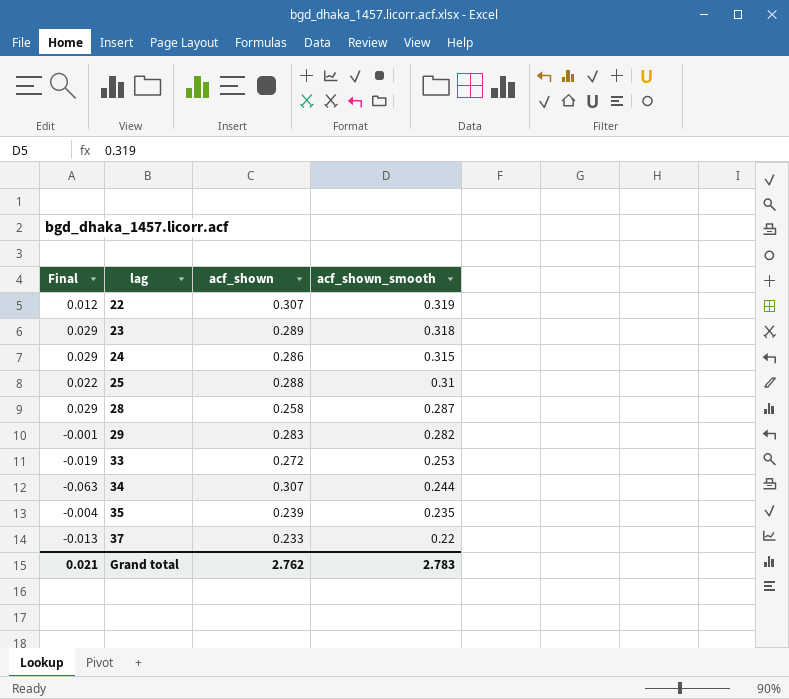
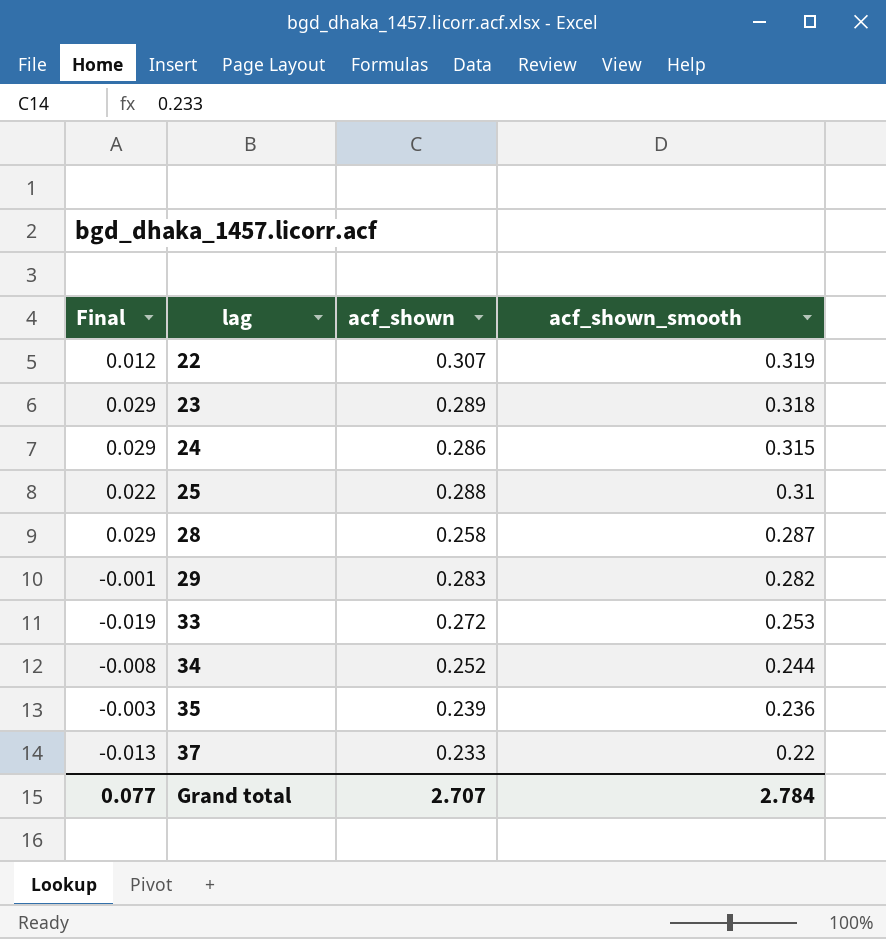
34 | Final: -0.063 -> -0.008
34 | acf_shown: 0.307 -> 0.252
35 | Final: -0.004 -> -0.003
35 | acf_shown_smooth: 0.235 -> 0.236
Grand total | Final: 0.021 -> 0.077
Grand total | acf_shown: 2.762 -> 2.707
Grand total | acf_shown_smooth: 2.783 -> 2.784

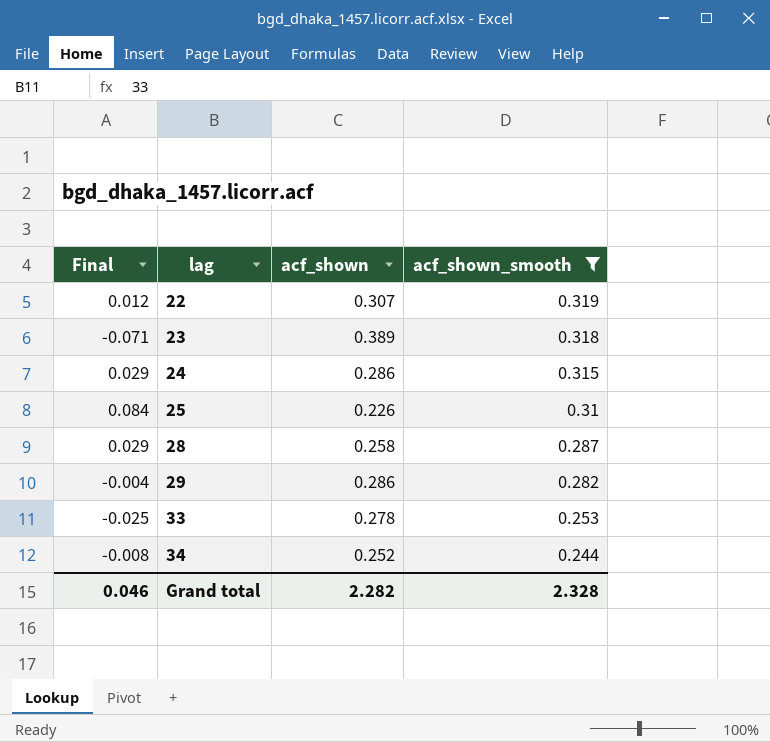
filter: none -> acf_shown_smooth >= 0.244
23 | Final: 0.029 -> -0.071
23 | acf_shown: 0.289 -> 0.389
25 | Final: 0.022 -> 0.084
25 | acf_shown: 0.288 -> 0.226
29 | Final: -0.001 -> -0.004
29 | acf_shown: 0.283 -> 0.286
33 | Final: -0.019 -> -0.025
33 | acf_shown: 0.272 -> 0.278
Grand total | Final: 0.077 -> 0.046
Grand total | acf_shown: 2.707 -> 2.282
Grand total | acf_shown_smooth: 2.784 -> 2.328

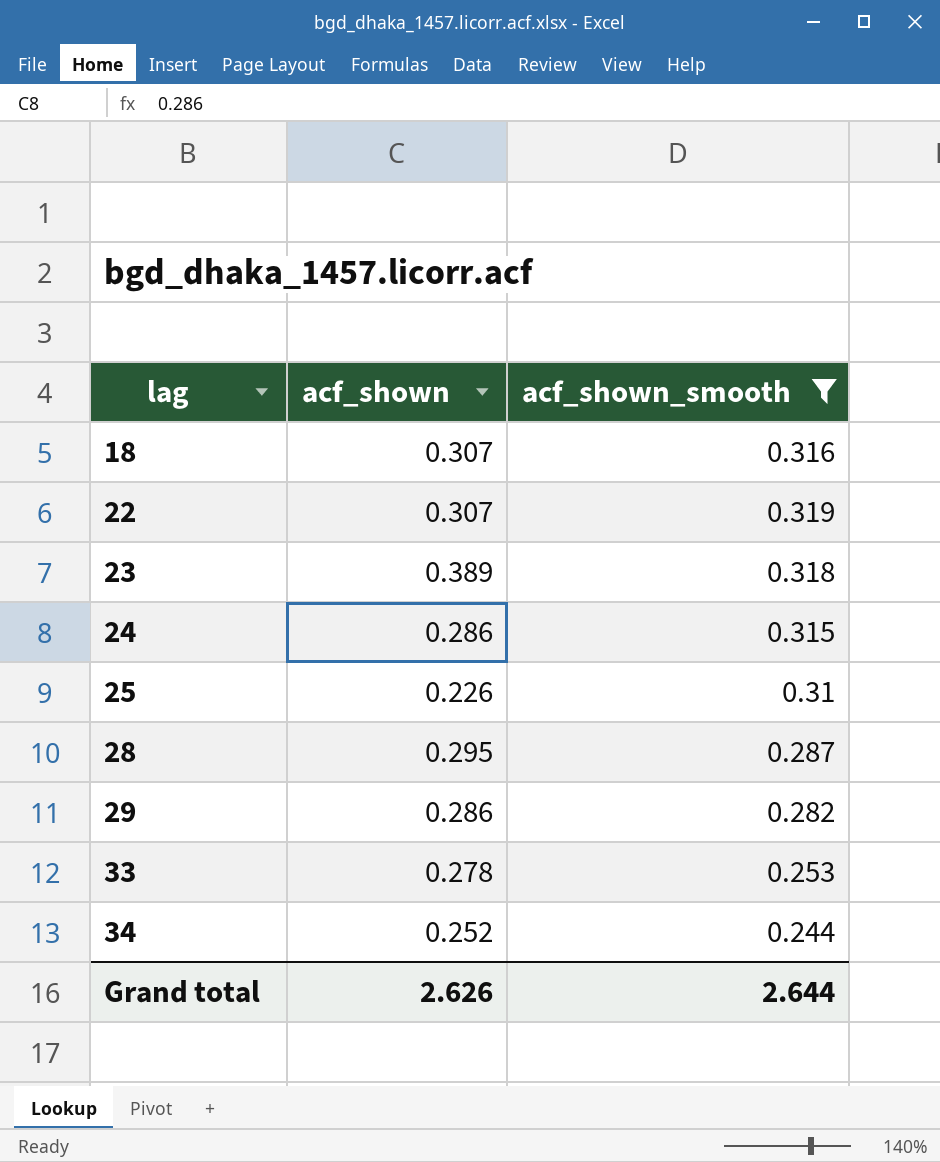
column Final | formula: [acf_shown_smooth] - [acf_shown] -> none
row 18: none -> 0.307 | 0.316
28 | acf_shown: 0.258 -> 0.295
Grand total | acf_shown: 2.282 -> 2.626
Grand total | acf_shown_smooth: 2.328 -> 2.644

